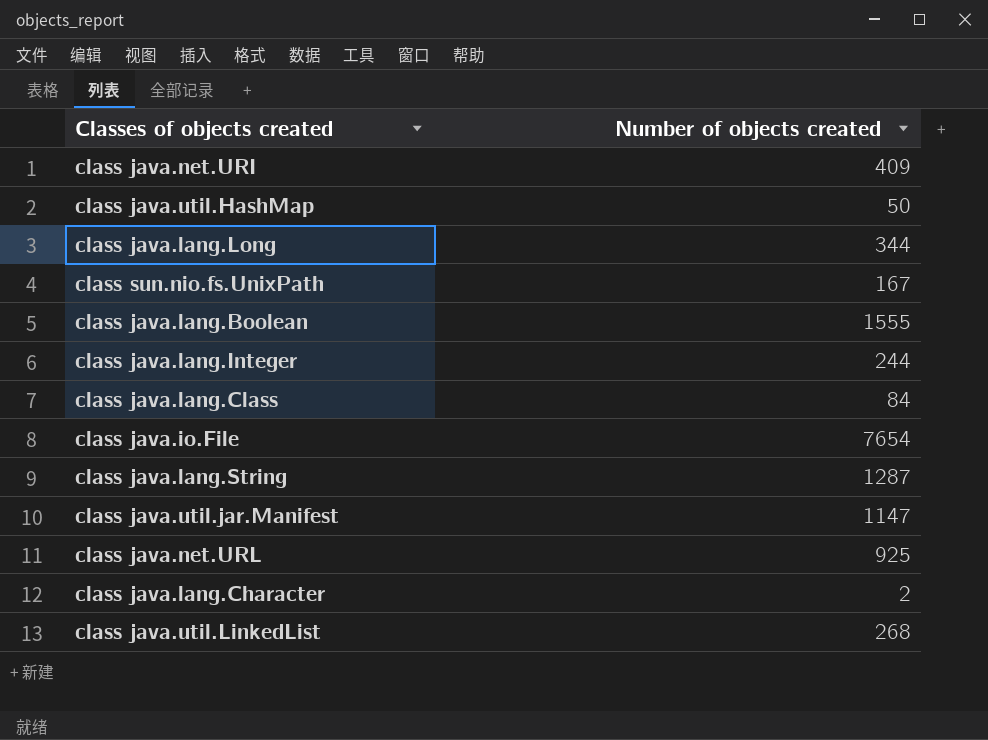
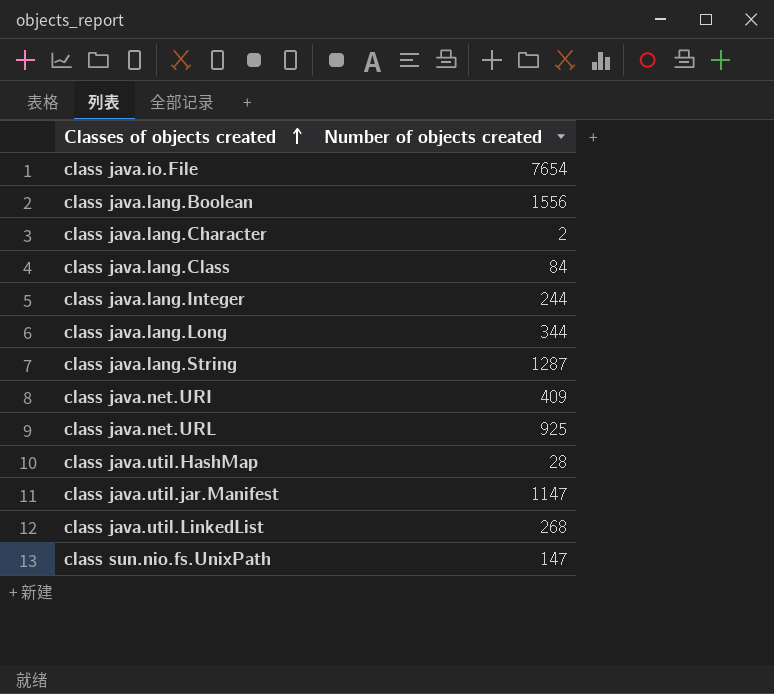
row order: none -> Classes of objects created ascending
class java.lang.Boolean | Number of objects created: 1555 -> 1556
class java.util.HashMap | Number of objects created: 50 -> 28
class sun.nio.fs.UnixPath | Number of objects created: 167 -> 147

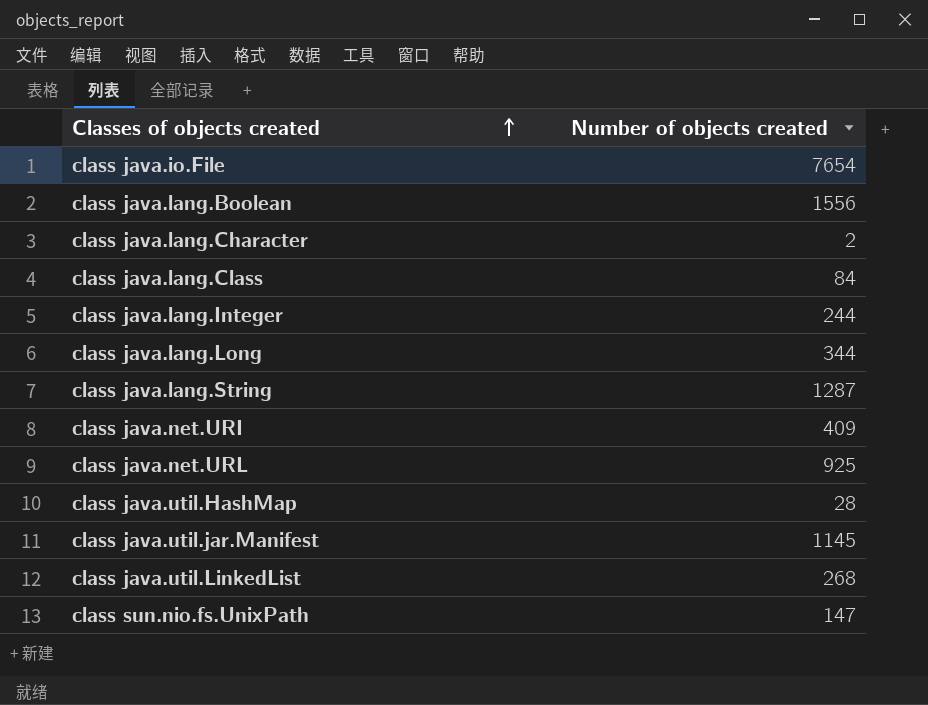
class java.util.jar.Manifest | Number of objects created: 1147 -> 1145

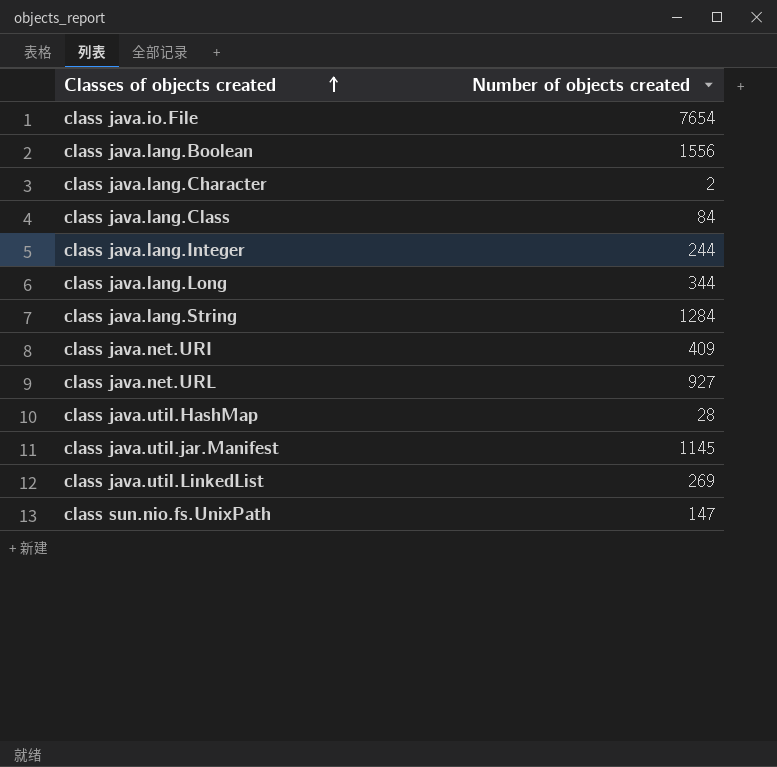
class java.lang.String | Number of objects created: 1287 -> 1284
class java.net.URL | Number of objects created: 925 -> 927
class java.util.LinkedList | Number of objects created: 268 -> 269

